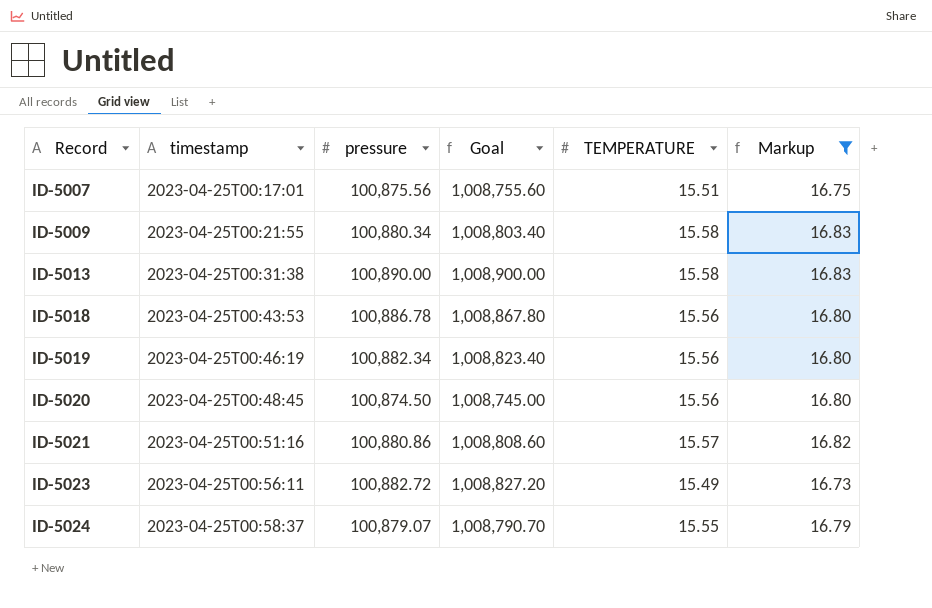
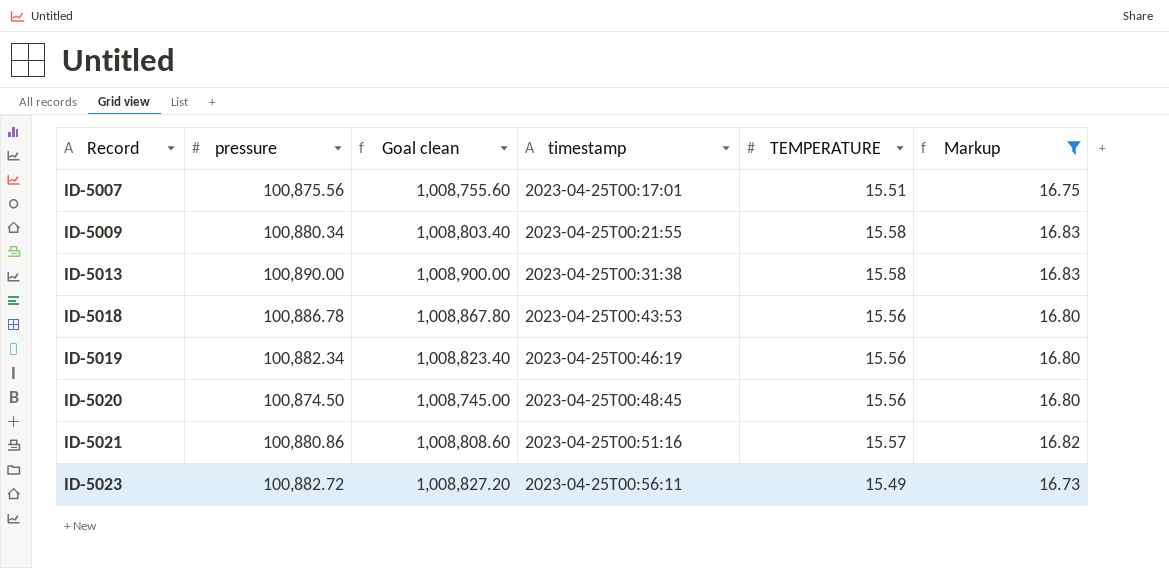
column name: Goal -> Goal clean
column timestamp | position: 2 -> 4
row ID-5024: 2023-04-25T00:58:37 | 100,879.07 | 1,008,790.70 | 15.55 | 16.79 -> none

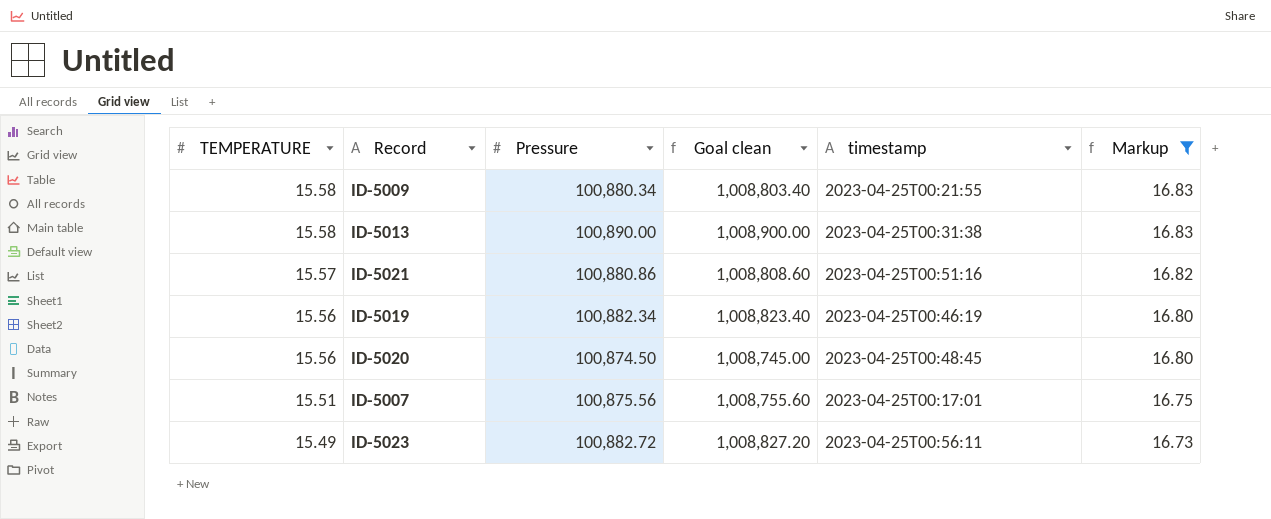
row order: Record ascending -> TEMPERATURE descending
column TEMPERATURE | position: 5 -> 1
column name: pressure -> Pressure
row ID-5018: 100,886.78 | 1,008,867.80 | 2023-04-25T00:43:53 | 15.56 | 16.80 -> none

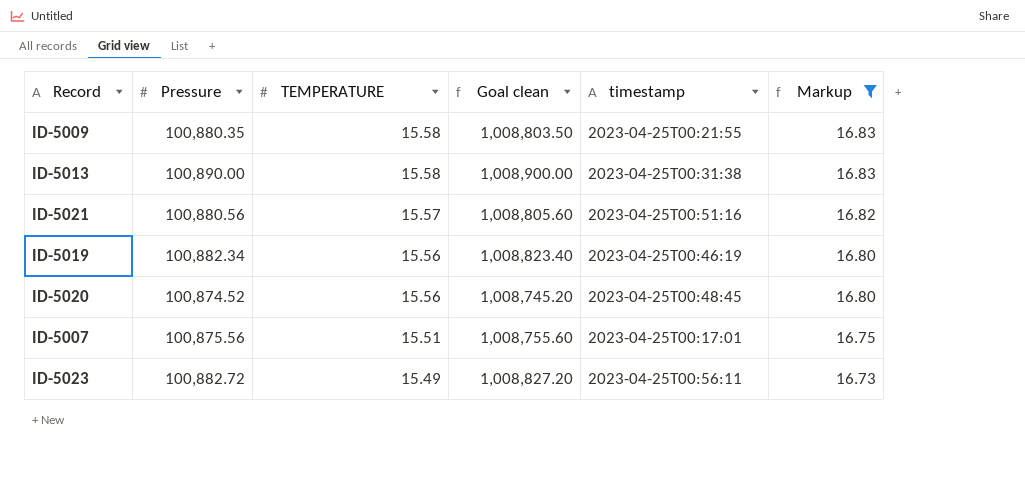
column TEMPERATURE | position: 1 -> 3
ID-5009 | Pressure: 100,880.34 -> 100,880.35
ID-5009 | Goal clean: 1,008,803.40 -> 1,008,803.50
ID-5021 | Pressure: 100,880.86 -> 100,880.56
ID-5021 | Goal clean: 1,008,808.60 -> 1,008,805.60
ID-5020 | Pressure: 100,874.50 -> 100,874.52
ID-5020 | Goal clean: 1,008,745.00 -> 1,008,745.20

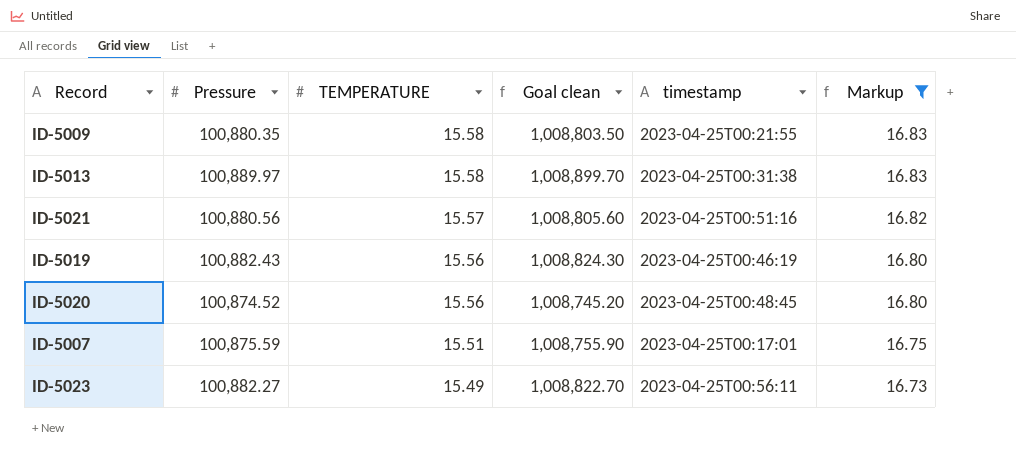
ID-5013 | Pressure: 100,890.00 -> 100,889.97
ID-5013 | Goal clean: 1,008,900.00 -> 1,008,899.70
ID-5019 | Pressure: 100,882.34 -> 100,882.43
ID-5019 | Goal clean: 1,008,823.40 -> 1,008,824.30
ID-5007 | Pressure: 100,875.56 -> 100,875.59
ID-5007 | Goal clean: 1,008,755.60 -> 1,008,755.90
ID-5023 | Pressure: 100,882.72 -> 100,882.27
ID-5023 | Goal clean: 1,008,827.20 -> 1,008,822.70

